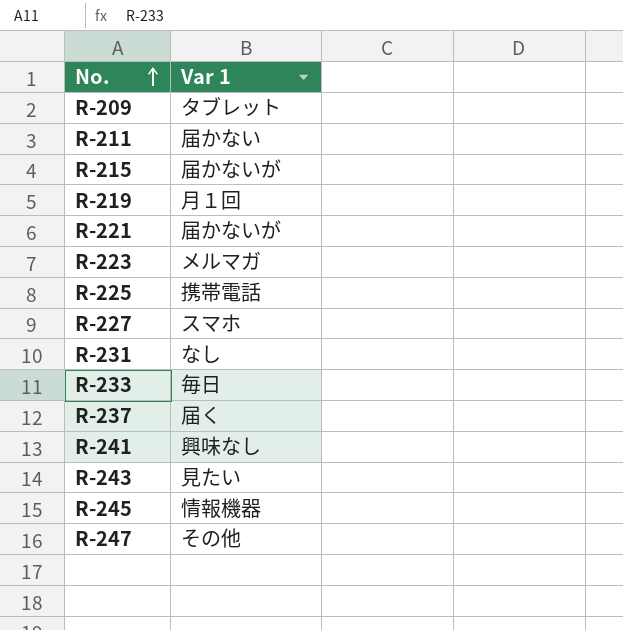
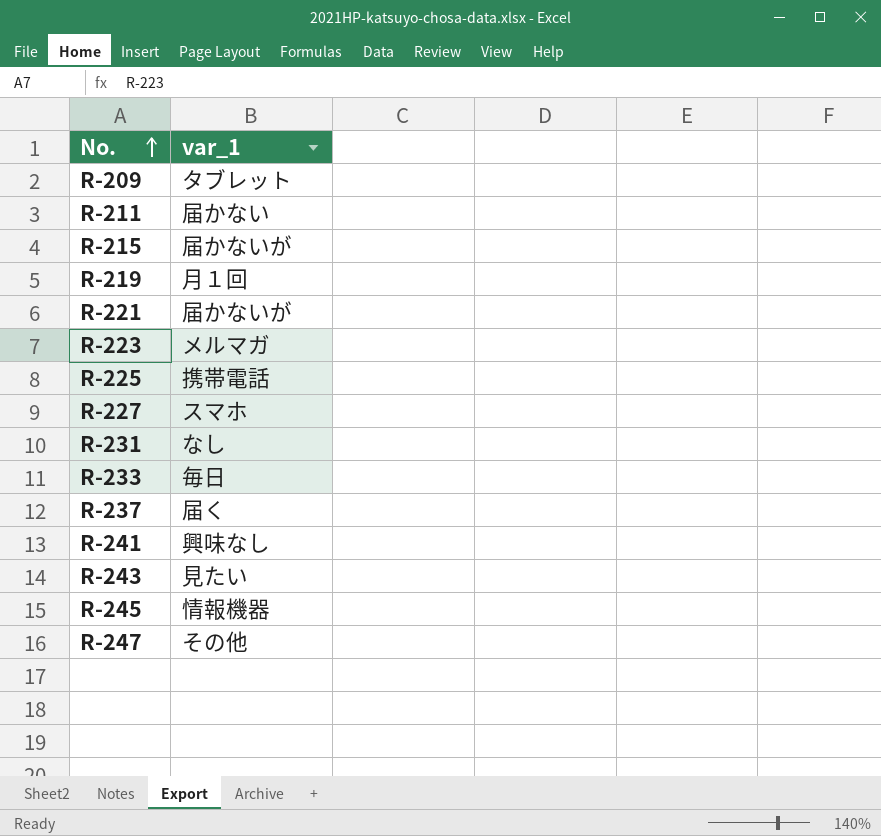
column name: Var 1 -> var_1

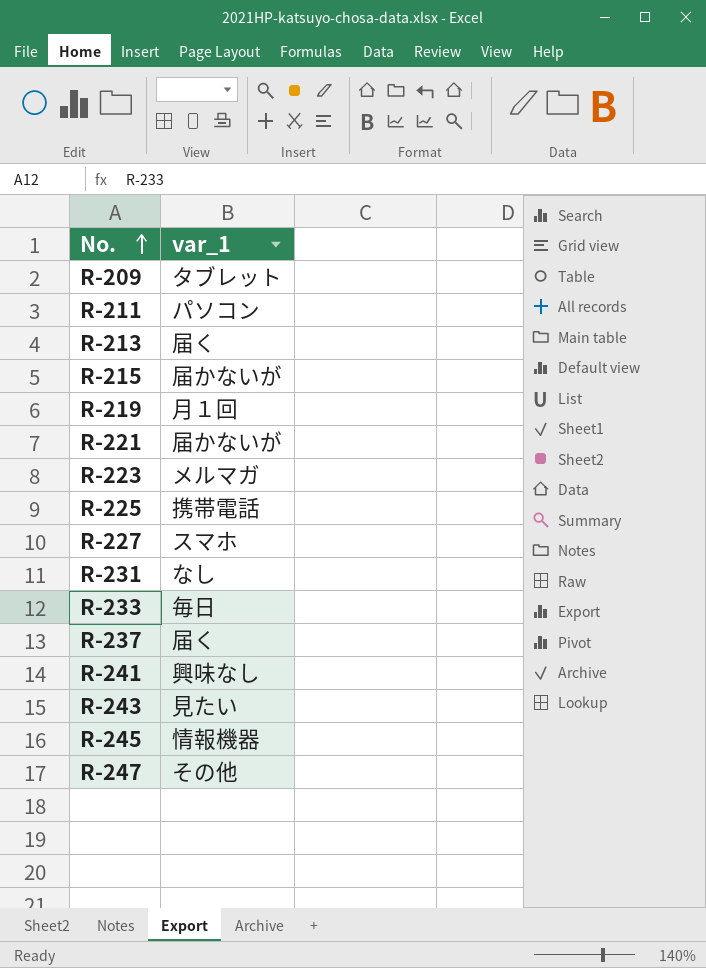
R-211 | var_1: 届かない -> パソコン
row R-213: none -> 届く

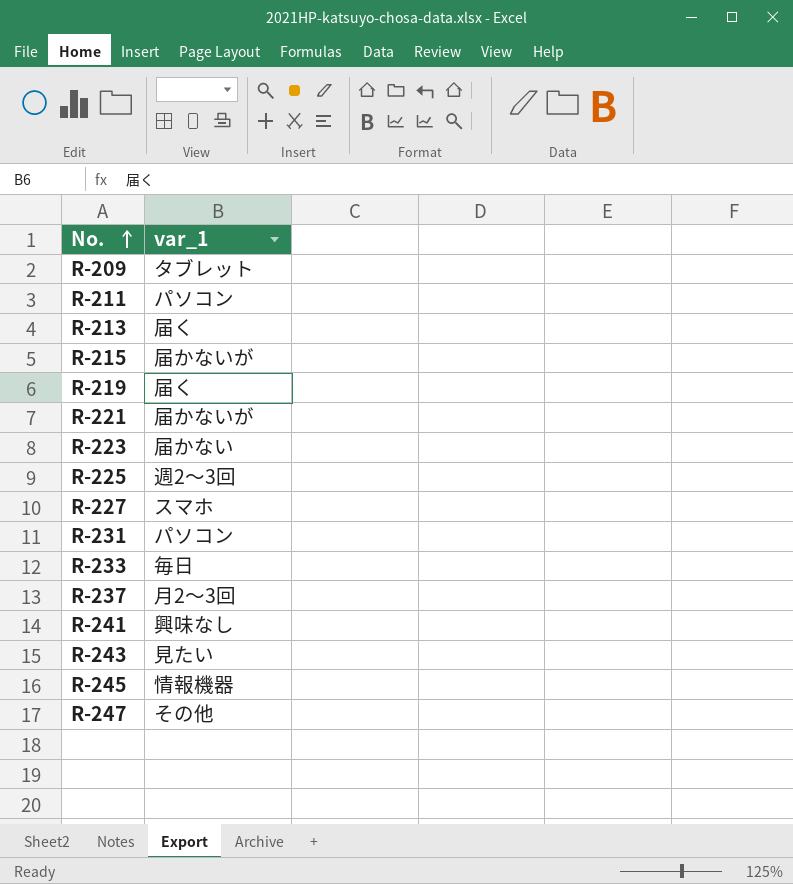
R-219 | var_1: 月１回 -> 届く
R-223 | var_1: メルマガ -> 届かない
R-225 | var_1: 携帯電話 -> 週2～3回
R-231 | var_1: なし -> パソコン
R-237 | var_1: 届く -> 月2～3回

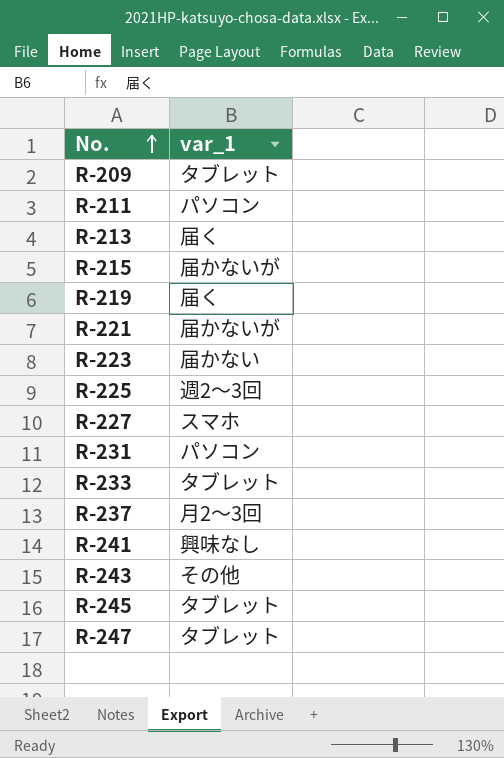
R-233 | var_1: 毎日 -> タブレット
R-243 | var_1: 見たい -> その他
R-245 | var_1: 情報機器 -> タブレット
R-247 | var_1: その他 -> タブレット

